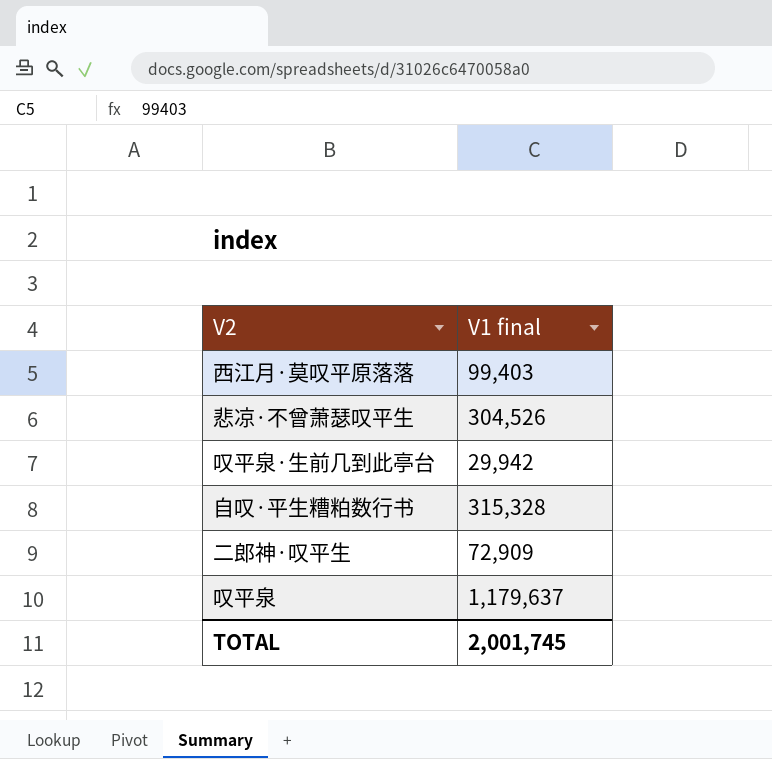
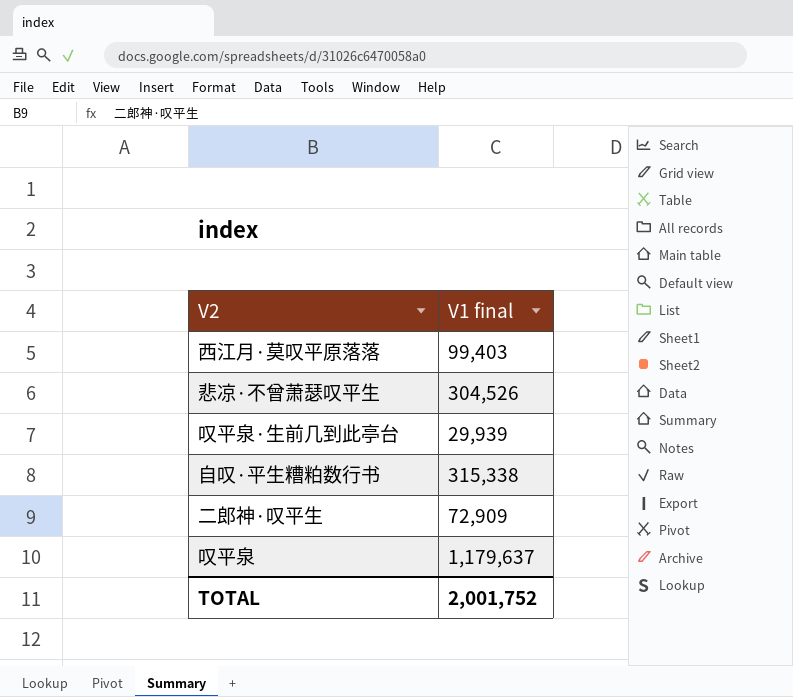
叹平泉·生前几到此亭台 | V1 final: 29,942 -> 29,939
自叹·平生糟粕数行书 | V1 final: 315,328 -> 315,338
TOTAL | V1 final: 2,001,745 -> 2,001,752

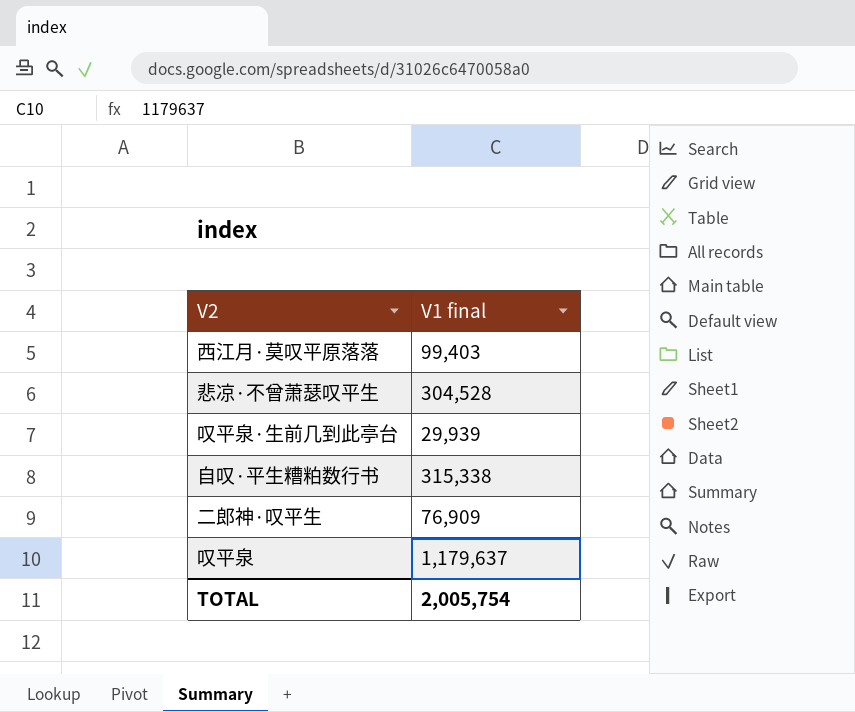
悲凉·不曾萧瑟叹平生 | V1 final: 304,526 -> 304,528
二郎神·叹平生 | V1 final: 72,909 -> 76,909
TOTAL | V1 final: 2,001,752 -> 2,005,754

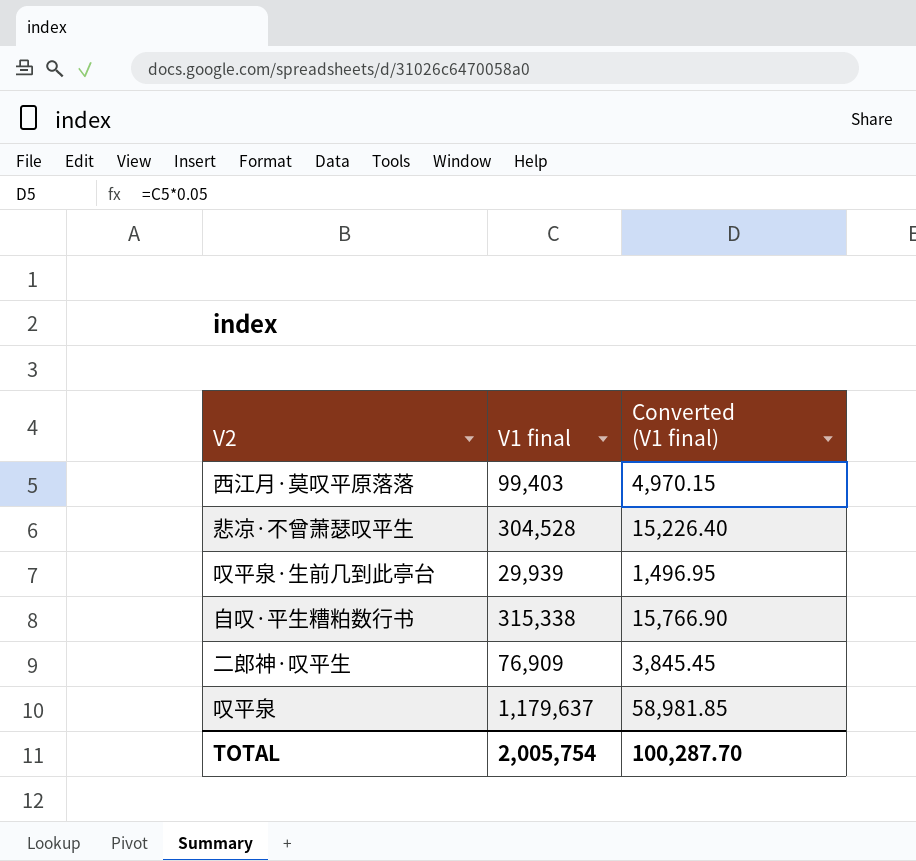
column Converted (V1 final) | formula: none -> [V1 final] * 0.05

